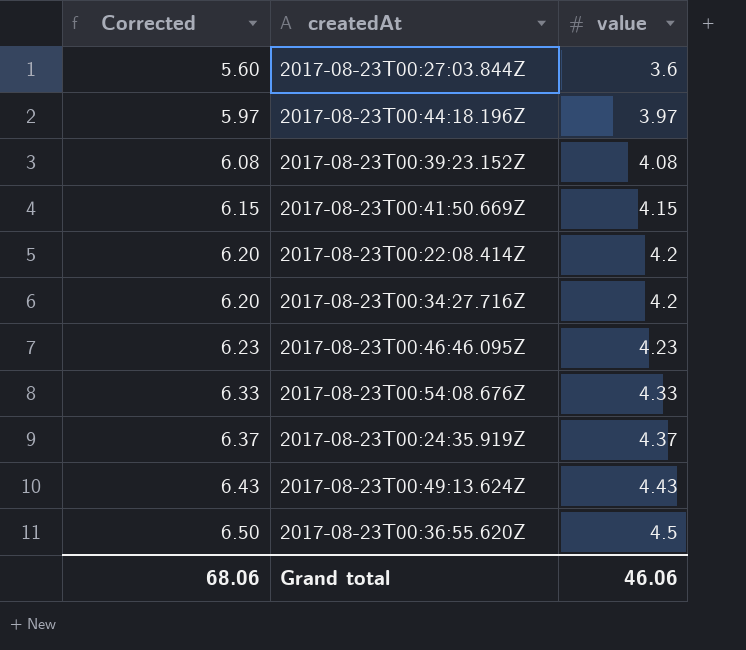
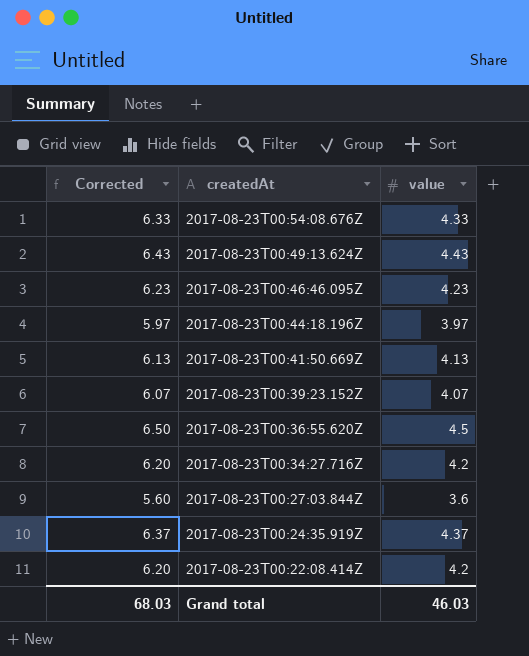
row order: Corrected ascending -> createdAt descending
2017-08-23T00:41:50.669Z | Corrected: 6.15 -> 6.13
2017-08-23T00:41:50.669Z | value: 4.15 -> 4.13
2017-08-23T00:39:23.152Z | Corrected: 6.08 -> 6.07
2017-08-23T00:39:23.152Z | value: 4.08 -> 4.07
Grand total | Corrected: 68.06 -> 68.03
Grand total | value: 46.06 -> 46.03

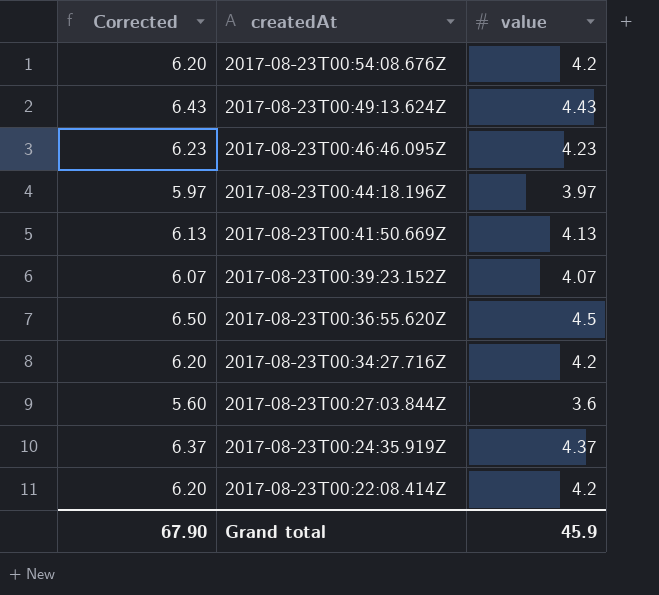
2017-08-23T00:54:08.676Z | Corrected: 6.33 -> 6.20
2017-08-23T00:54:08.676Z | value: 4.33 -> 4.2
Grand total | Corrected: 68.03 -> 67.90
Grand total | value: 46.03 -> 45.9

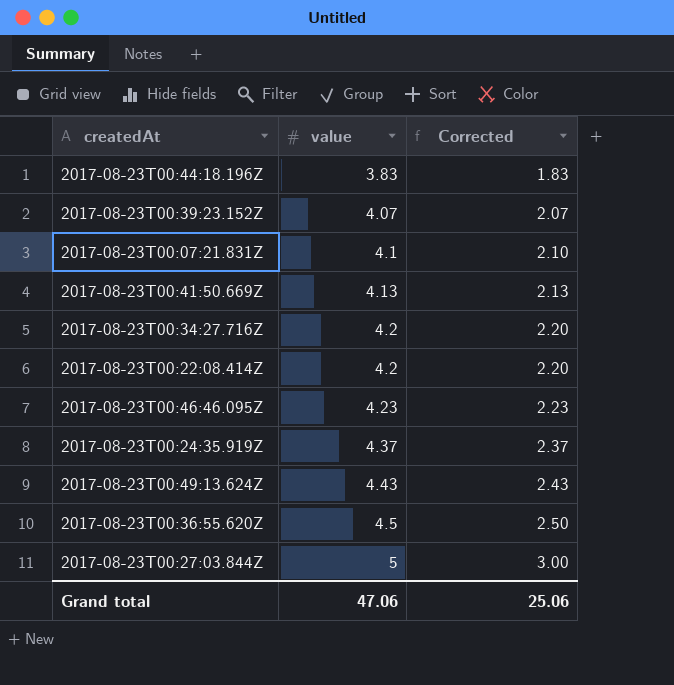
row order: createdAt descending -> value ascending
column Corrected | formula: [value] + 2 -> [value] - 2
column Corrected | position: 1 -> 3
row 2017-08-23T00:54:08.676Z: 6.20 | 4.2 -> none
2017-08-23T00:44:18.196Z | value: 3.97 -> 3.83
row 2017-08-23T00:07:21.831Z: none -> 4.1 | 2.10
2017-08-23T00:27:03.844Z | value: 3.6 -> 5
Grand total | value: 45.9 -> 47.06
Grand total | Corrected: 67.90 -> 25.06

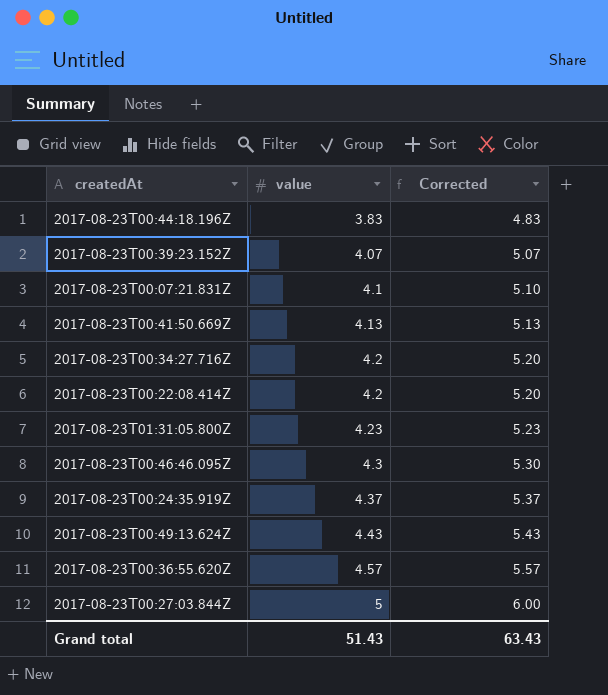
column Corrected | formula: [value] - 2 -> [value] + 1
row 2017-08-23T01:31:05.800Z: none -> 4.23 | 5.23
2017-08-23T00:46:46.095Z | value: 4.23 -> 4.3
2017-08-23T00:36:55.620Z | value: 4.5 -> 4.57
Grand total | value: 47.06 -> 51.43
Grand total | Corrected: 25.06 -> 63.43

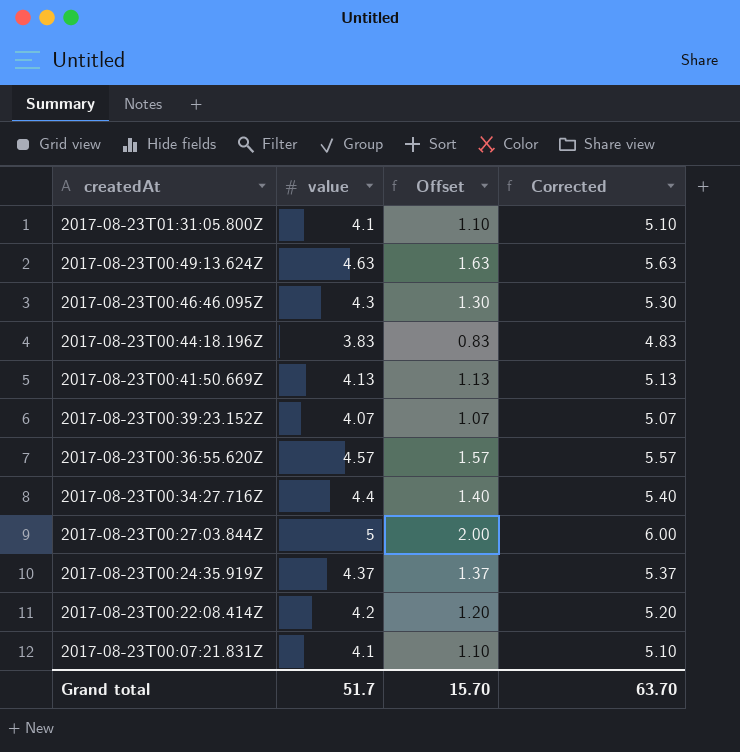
row order: value ascending -> createdAt descending
column Offset | formula: none -> [value] - 3
2017-08-23T01:31:05.800Z | value: 4.23 -> 4.1
2017-08-23T01:31:05.800Z | Corrected: 5.23 -> 5.10
2017-08-23T00:49:13.624Z | value: 4.43 -> 4.63
2017-08-23T00:49:13.624Z | Corrected: 5.43 -> 5.63
2017-08-23T00:34:27.716Z | value: 4.2 -> 4.4
2017-08-23T00:34:27.716Z | Corrected: 5.20 -> 5.40
Grand total | value: 51.43 -> 51.7
Grand total | Corrected: 63.43 -> 63.70

